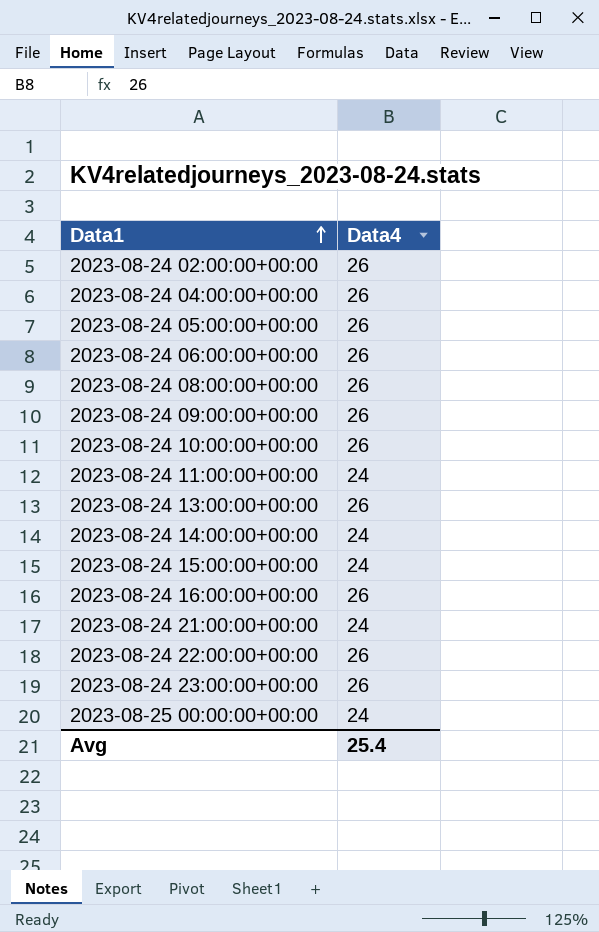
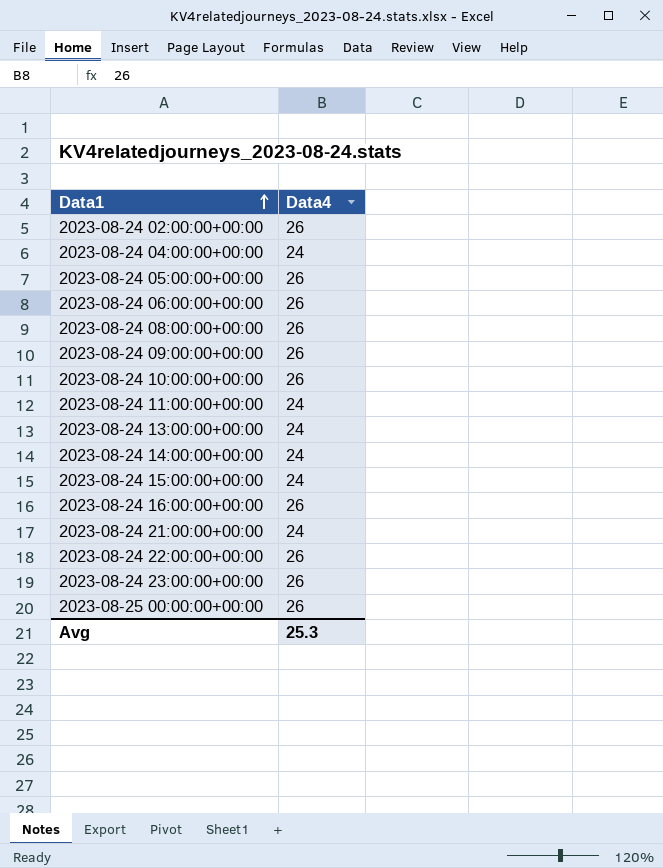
2023-08-24 04:00:00+00:00 | Data4: 26 -> 24
2023-08-24 13:00:00+00:00 | Data4: 26 -> 24
2023-08-25 00:00:00+00:00 | Data4: 24 -> 26
Avg | Data4: 25.4 -> 25.3

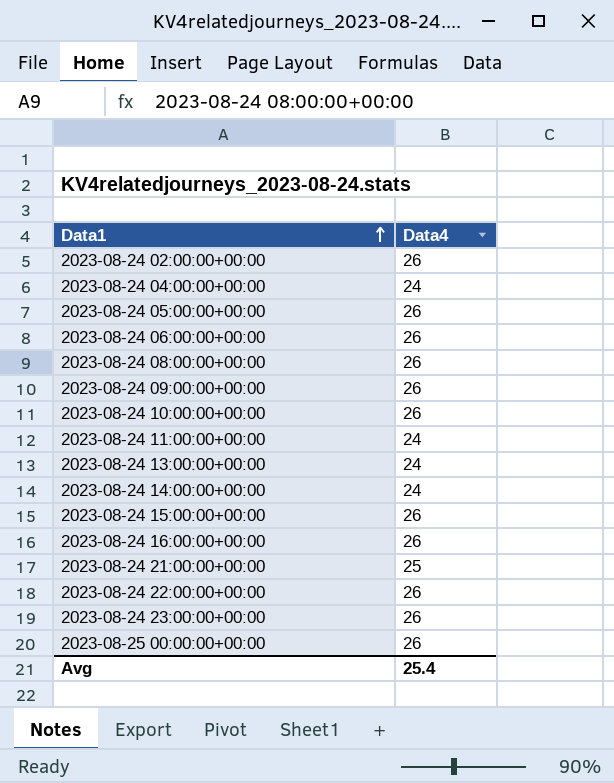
2023-08-24 15:00:00+00:00 | Data4: 24 -> 26
2023-08-24 21:00:00+00:00 | Data4: 24 -> 25
Avg | Data4: 25.3 -> 25.4

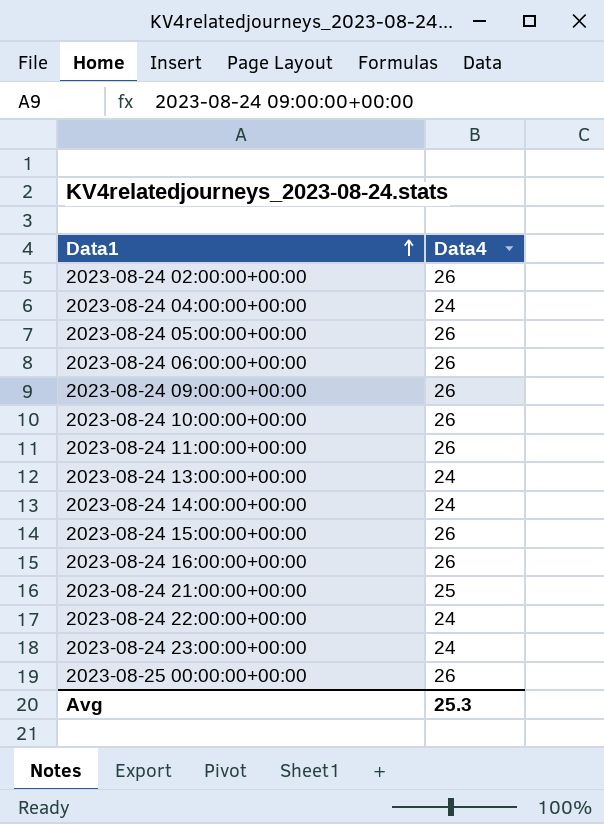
row 2023-08-24 08:00:00+00:00: 26 -> none
2023-08-24 11:00:00+00:00 | Data4: 24 -> 26
2023-08-24 22:00:00+00:00 | Data4: 26 -> 24
2023-08-24 23:00:00+00:00 | Data4: 26 -> 24
Avg | Data4: 25.4 -> 25.3

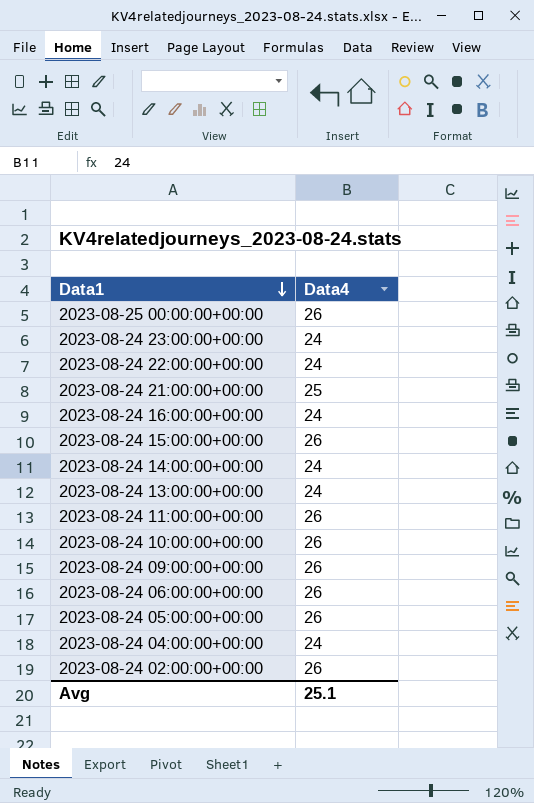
row order: Data1 ascending -> Data1 descending
2023-08-24 16:00:00+00:00 | Data4: 26 -> 24
Avg | Data4: 25.3 -> 25.1

